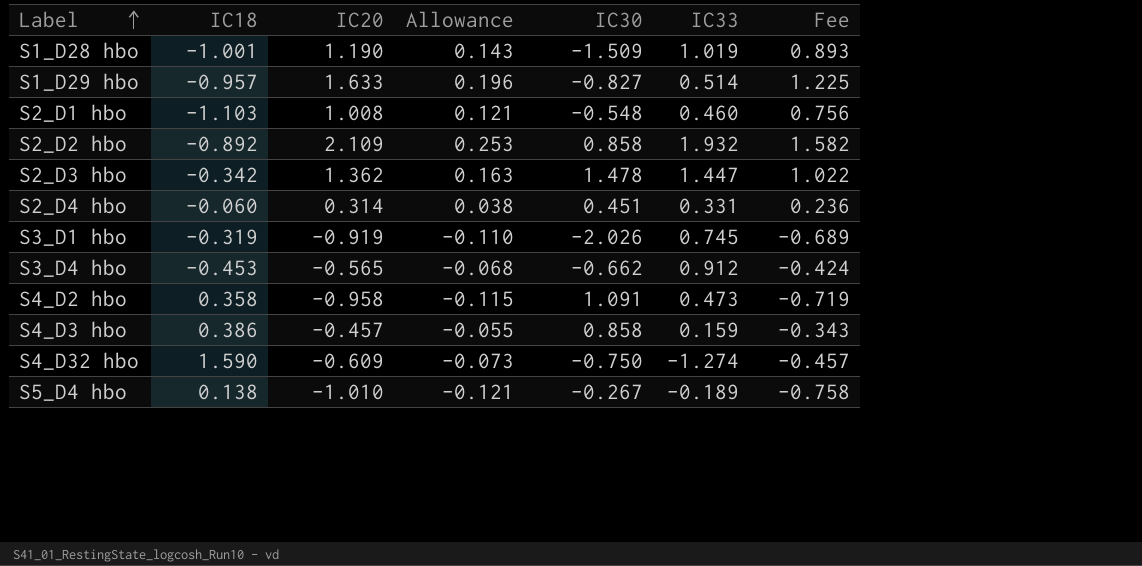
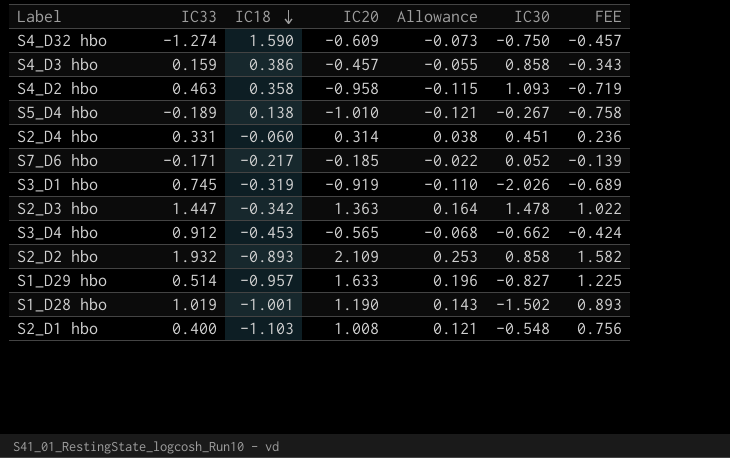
row order: Label ascending -> IC18 descending
column IC33 | position: 6 -> 2
column name: Fee -> FEE
S4_D2 hbo | IC33: 0.473 -> 0.463
S4_D2 hbo | IC30: 1.091 -> 1.093
row S7_D6 hbo: none -> -0.171 | -0.217 | -0.185 | -0.022 | 0.052 | -0.139
S2_D3 hbo | IC20: 1.362 -> 1.363
S2_D3 hbo | Allowance: 0.163 -> 0.164
S2_D2 hbo | IC18: -0.892 -> -0.893
S1_D28 hbo | IC30: -1.509 -> -1.502
S2_D1 hbo | IC33: 0.460 -> 0.400

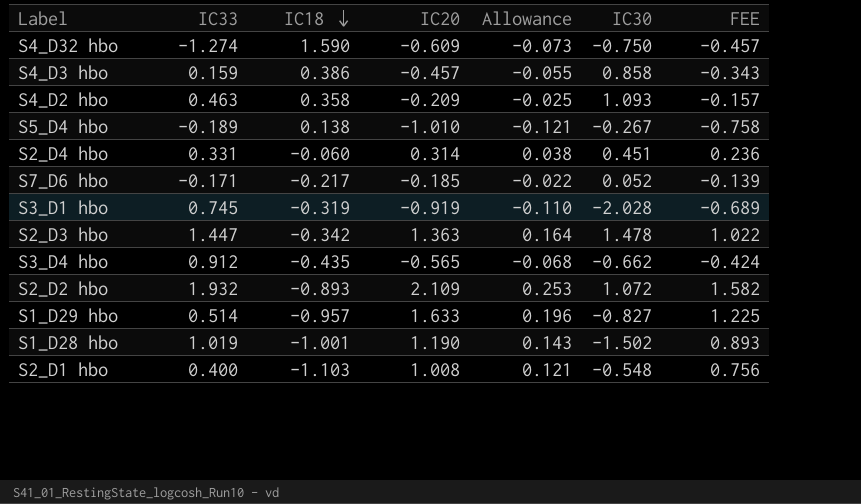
S4_D2 hbo | IC20: -0.958 -> -0.209
S4_D2 hbo | Allowance: -0.115 -> -0.025
S4_D2 hbo | FEE: -0.719 -> -0.157
S3_D1 hbo | IC30: -2.026 -> -2.028
S3_D4 hbo | IC18: -0.453 -> -0.435
S2_D2 hbo | IC30: 0.858 -> 1.072

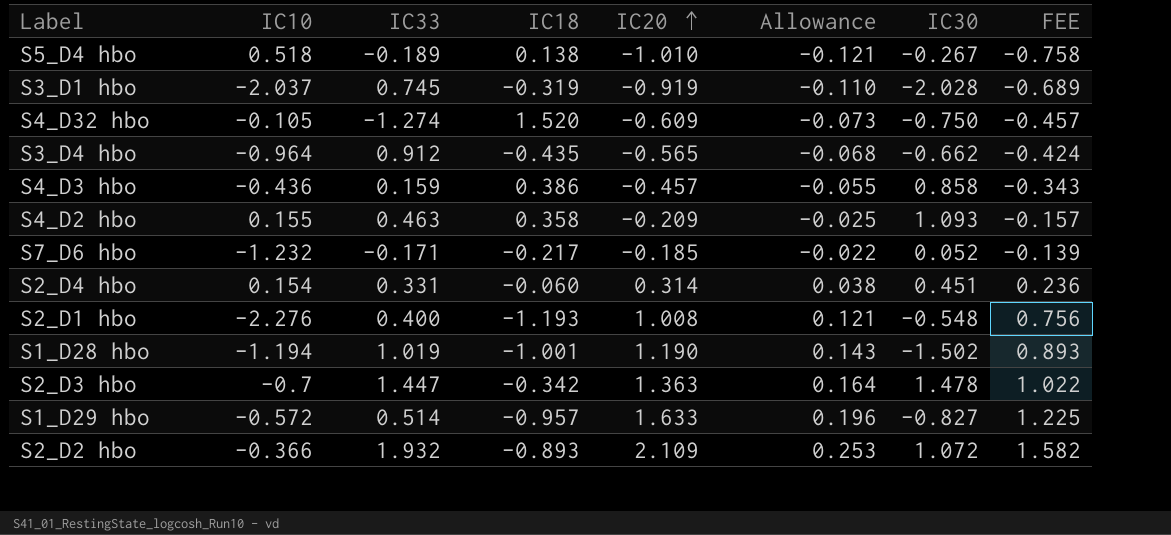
row order: IC18 descending -> IC20 ascending
column IC10 | position: none -> 2
S4_D32 hbo | IC18: 1.590 -> 1.520
S2_D1 hbo | IC18: -1.103 -> -1.193

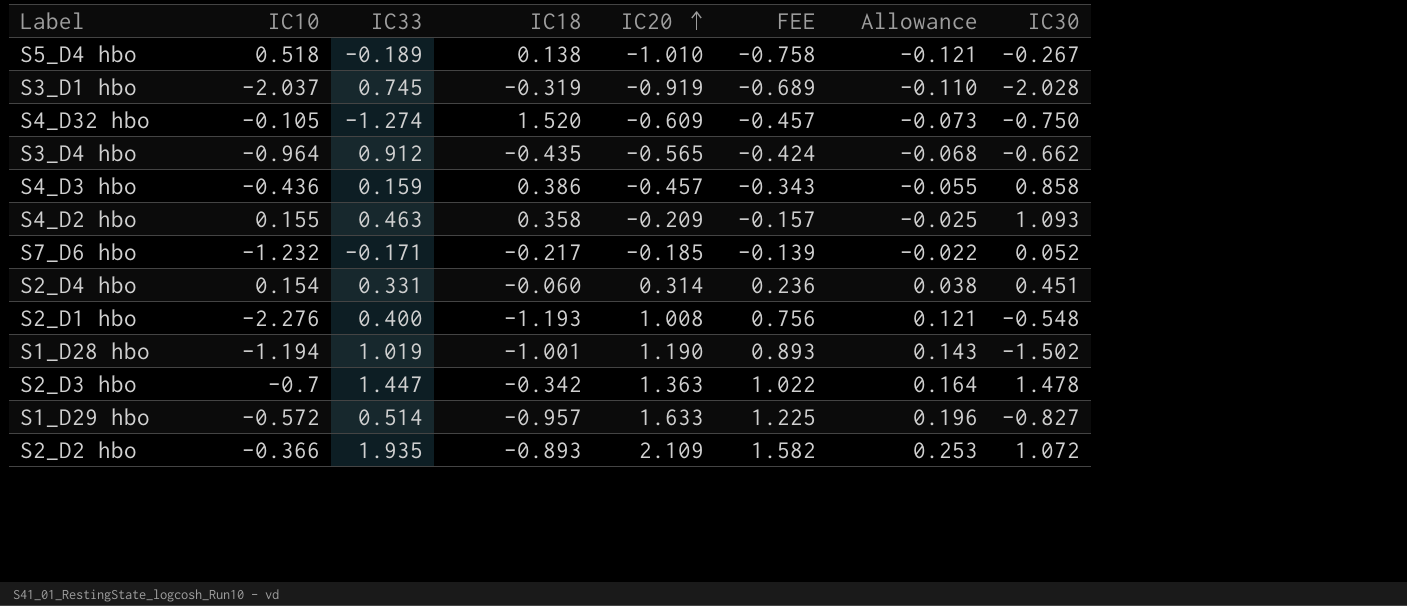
column FEE | position: 8 -> 6
S2_D2 hbo | IC33: 1.932 -> 1.935

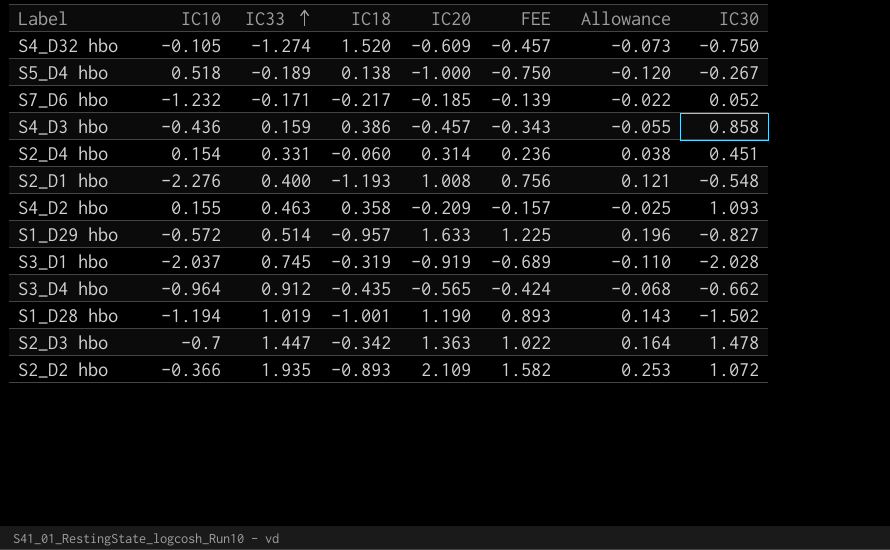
row order: IC20 ascending -> IC33 ascending
S5_D4 hbo | IC20: -1.010 -> -1.000
S5_D4 hbo | FEE: -0.758 -> -0.750
S5_D4 hbo | Allowance: -0.121 -> -0.120

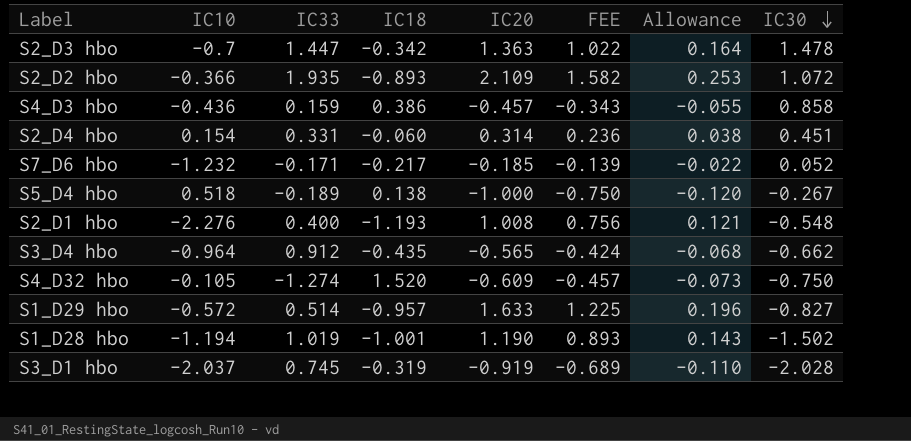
row order: IC33 ascending -> IC30 descending
row S4_D2 hbo: 0.155 | 0.463 | 0.358 | -0.209 | -0.157 | -0.025 | 1.093 -> none

